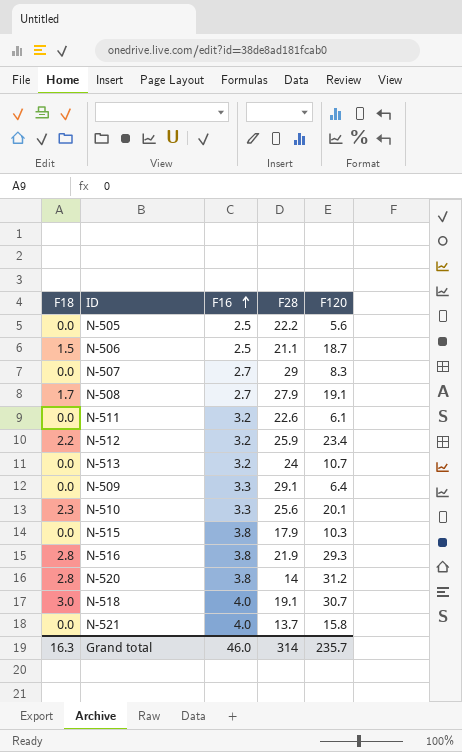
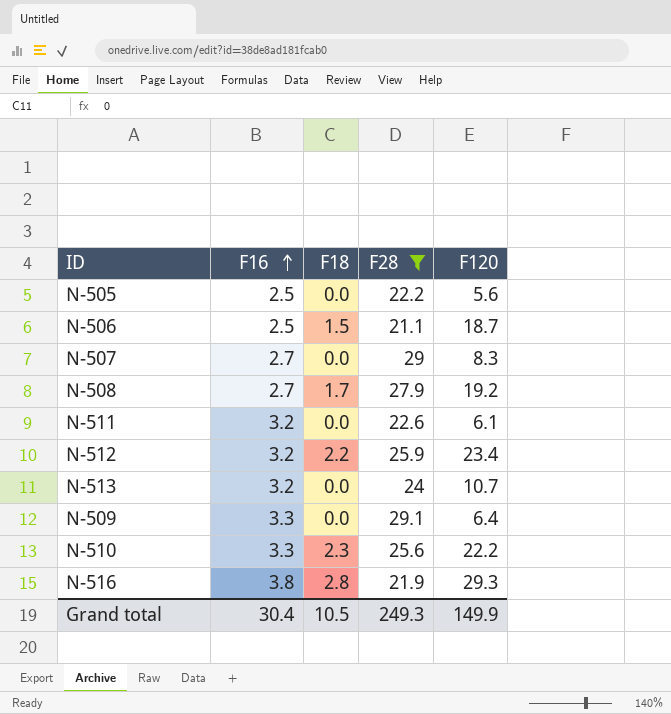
filter: none -> F28 >= 21.1
column F18 | position: 1 -> 3
N-508 | F120: 19.1 -> 19.2
N-510 | F120: 20.1 -> 22.2
Grand total | F16: 46.0 -> 30.4
Grand total | F18: 16.3 -> 10.5
Grand total | F28: 314 -> 249.3
Grand total | F120: 235.7 -> 149.9

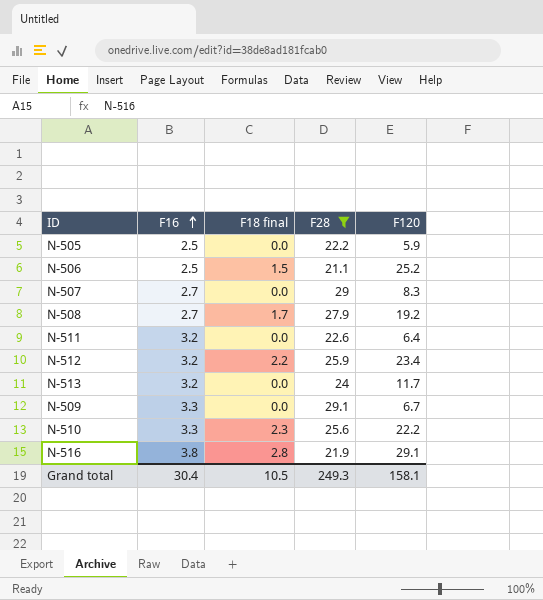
column name: F18 -> F18 final
N-505 | F120: 5.6 -> 5.9
N-506 | F120: 18.7 -> 25.2
N-511 | F120: 6.1 -> 6.4
N-513 | F120: 10.7 -> 11.7
N-509 | F120: 6.4 -> 6.7
N-516 | F120: 29.3 -> 29.1
Grand total | F120: 149.9 -> 158.1

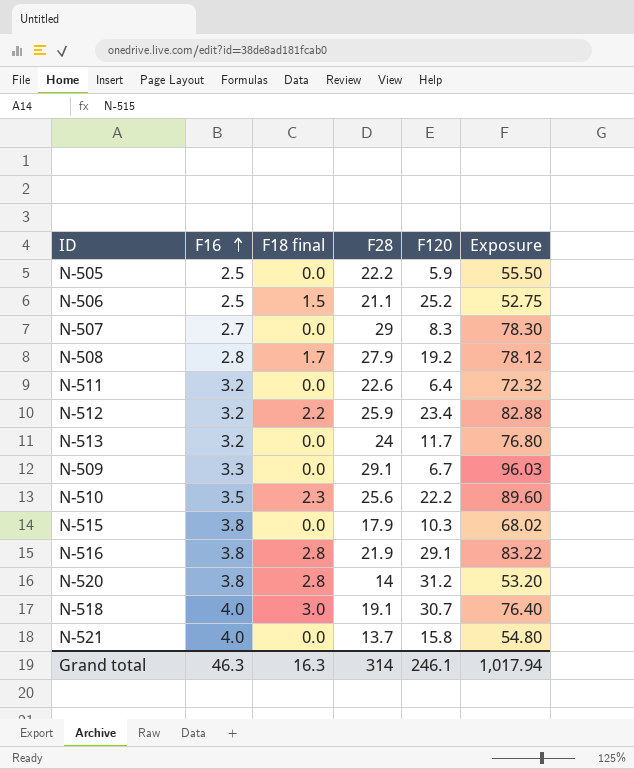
filter: F28 >= 21.1 -> none
column Exposure | formula: none -> [F16] * [F28]
N-508 | F16: 2.7 -> 2.8
N-510 | F16: 3.3 -> 3.5
Grand total | F16: 30.4 -> 46.3
Grand total | F18 final: 10.5 -> 16.3
Grand total | F28: 249.3 -> 314
Grand total | F120: 158.1 -> 246.1

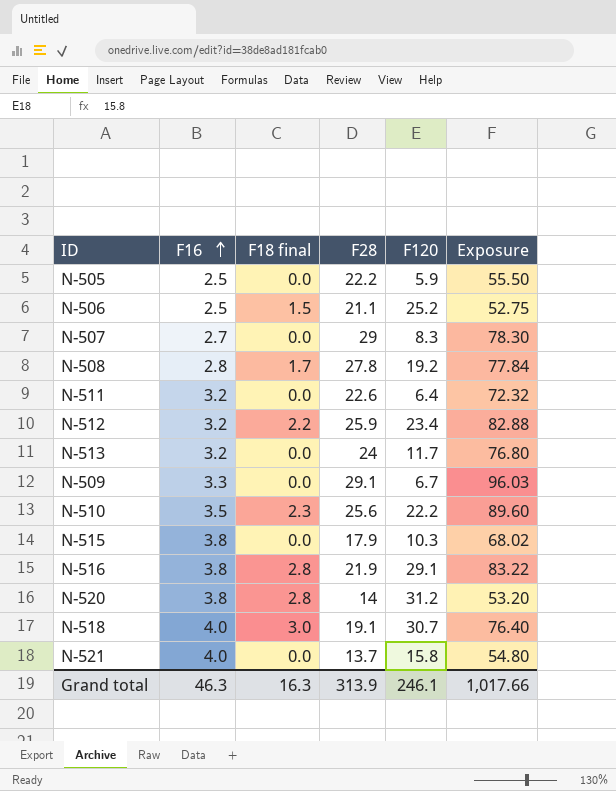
N-508 | F28: 27.9 -> 27.8
N-508 | Exposure: 78.12 -> 77.84
Grand total | F28: 314 -> 313.9
Grand total | Exposure: 1,017.94 -> 1,017.66

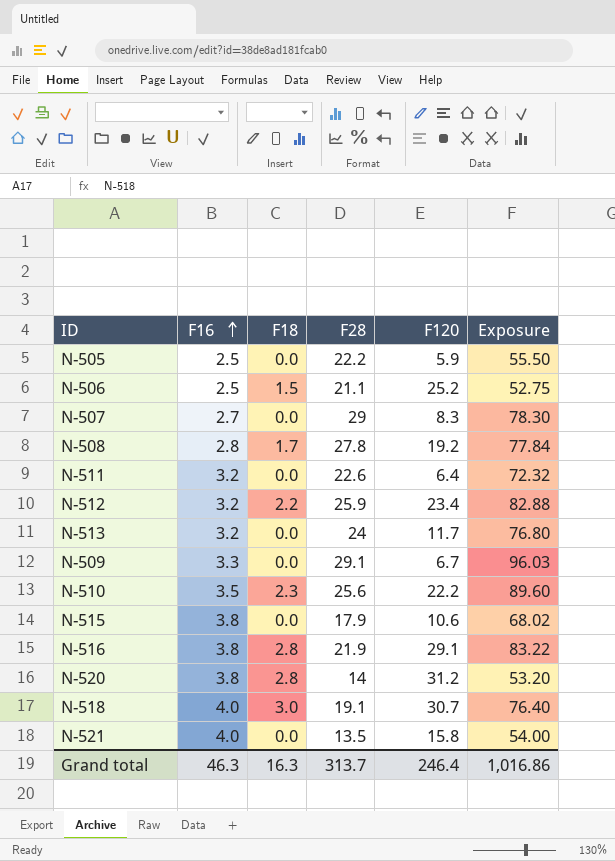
column name: F18 final -> F18
N-515 | F120: 10.3 -> 10.6
N-521 | F28: 13.7 -> 13.5
N-521 | Exposure: 54.80 -> 54.00
Grand total | F28: 313.9 -> 313.7
Grand total | F120: 246.1 -> 246.4
Grand total | Exposure: 1,017.66 -> 1,016.86

